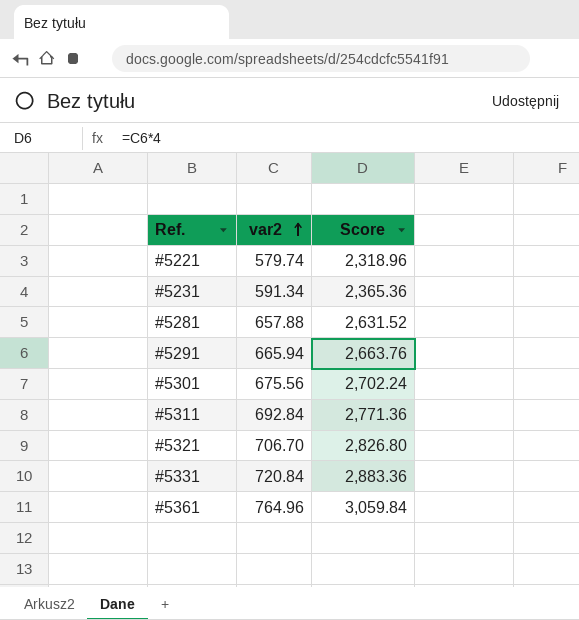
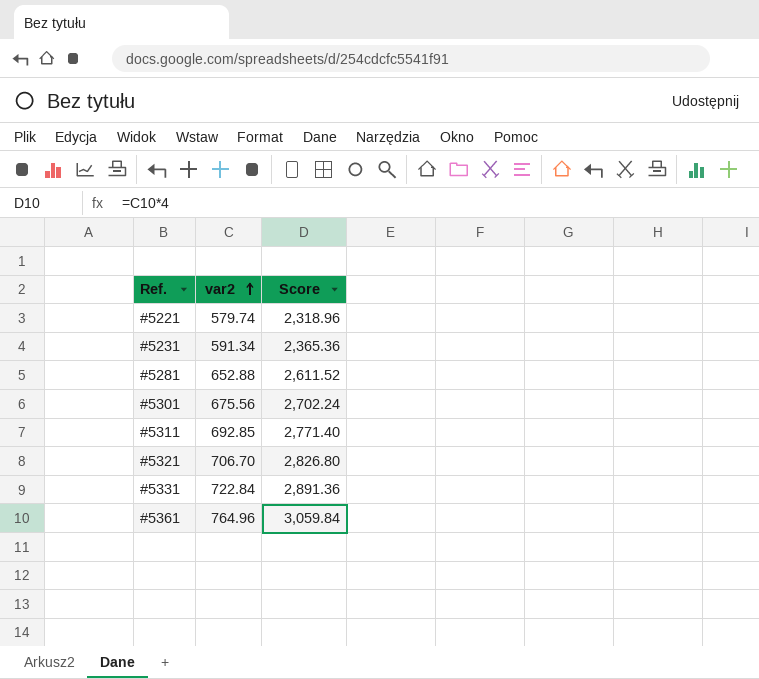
row #5291: 665.94 | 2,663.76 -> none
#5281 | var2: 657.88 -> 652.88
#5281 | Score: 2,631.52 -> 2,611.52
#5311 | var2: 692.84 -> 692.85
#5311 | Score: 2,771.36 -> 2,771.40
#5331 | var2: 720.84 -> 722.84
#5331 | Score: 2,883.36 -> 2,891.36

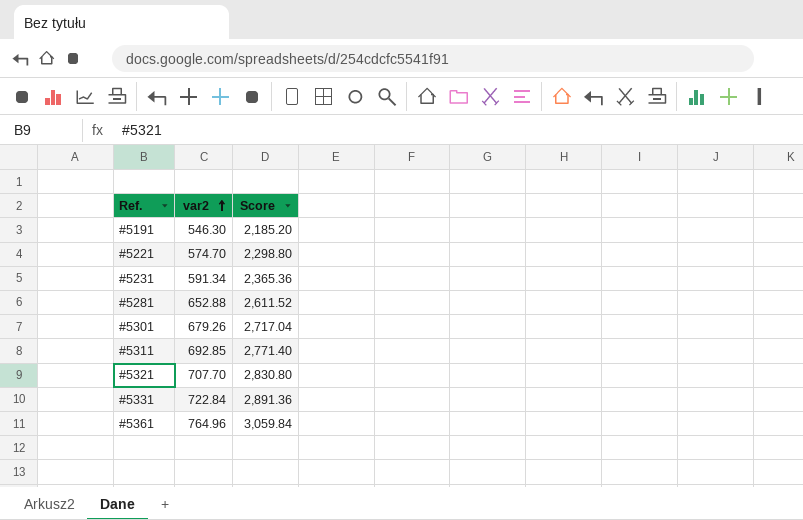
row #5191: none -> 546.30 | 2,185.20
#5221 | var2: 579.74 -> 574.70
#5221 | Score: 2,318.96 -> 2,298.80
#5301 | var2: 675.56 -> 679.26
#5301 | Score: 2,702.24 -> 2,717.04
#5321 | var2: 706.70 -> 707.70
#5321 | Score: 2,826.80 -> 2,830.80

